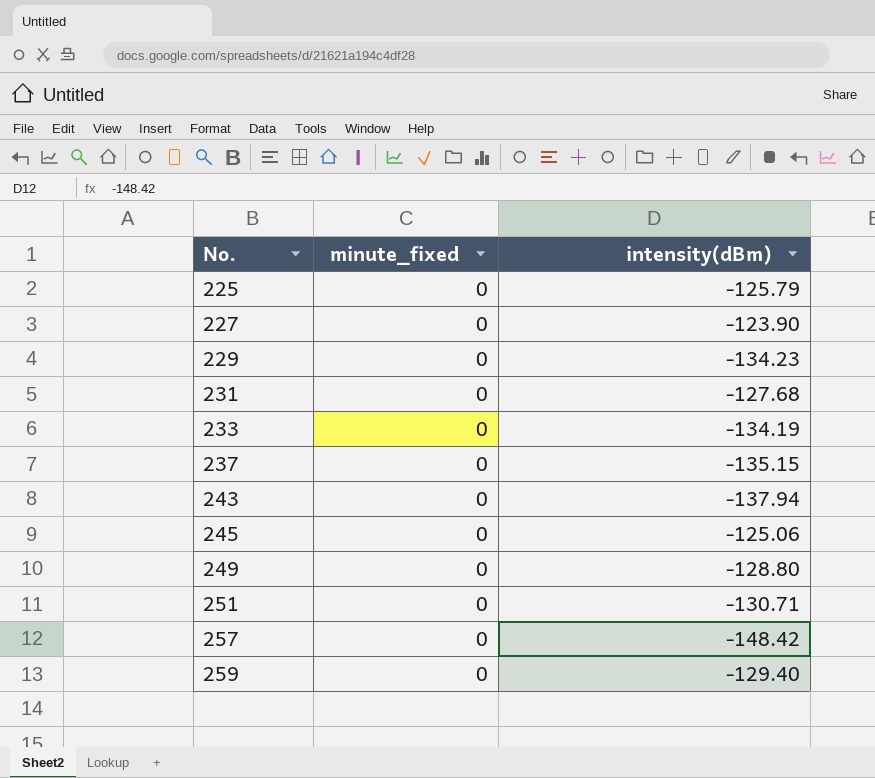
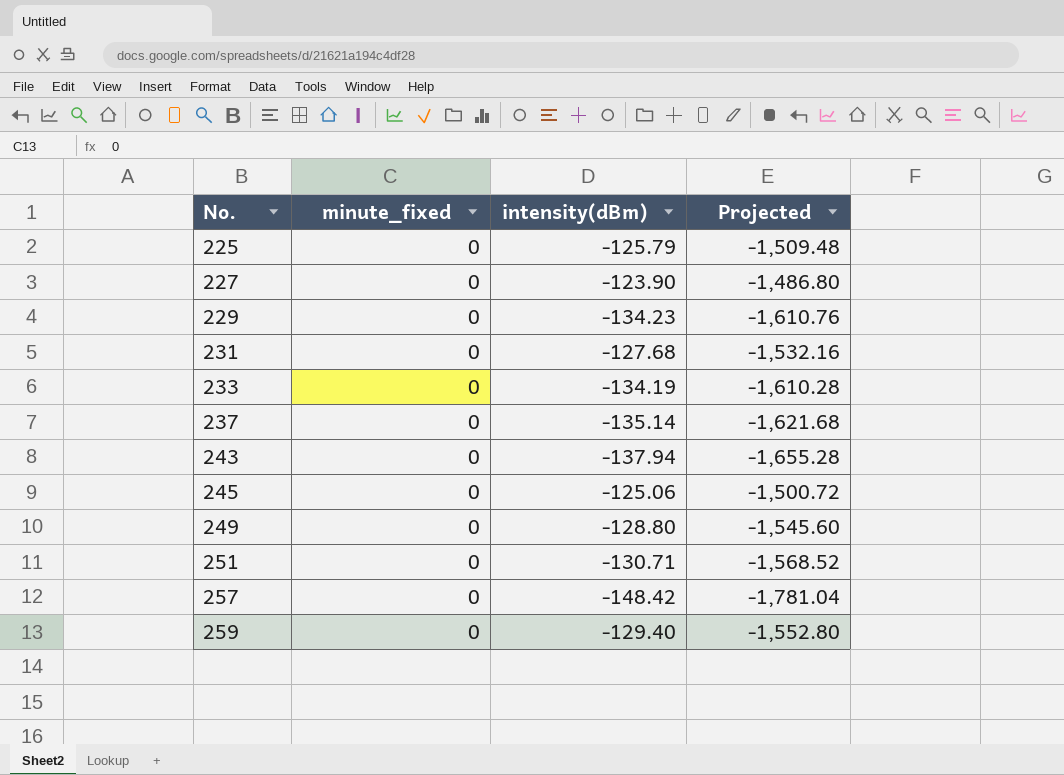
column Projected | formula: none -> [intensity(dBm)] * 12
237 | intensity(dBm): -135.15 -> -135.14

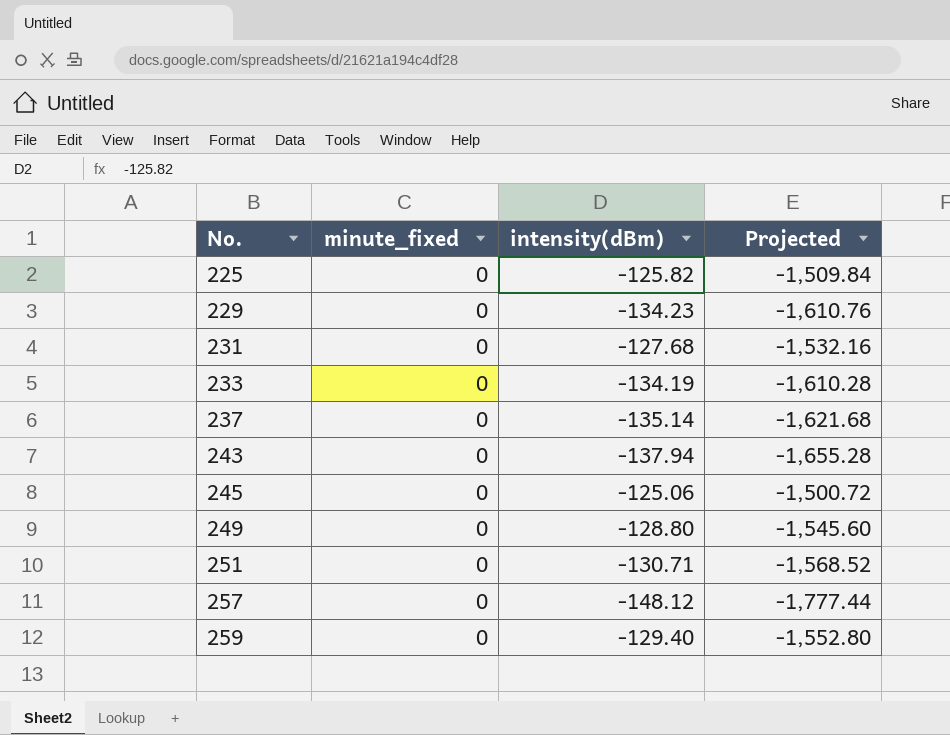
row 227: 0 | -123.90 | -1,486.80 -> none
225 | intensity(dBm): -125.79 -> -125.82
225 | Projected: -1,509.48 -> -1,509.84
257 | intensity(dBm): -148.42 -> -148.12
257 | Projected: -1,781.04 -> -1,777.44

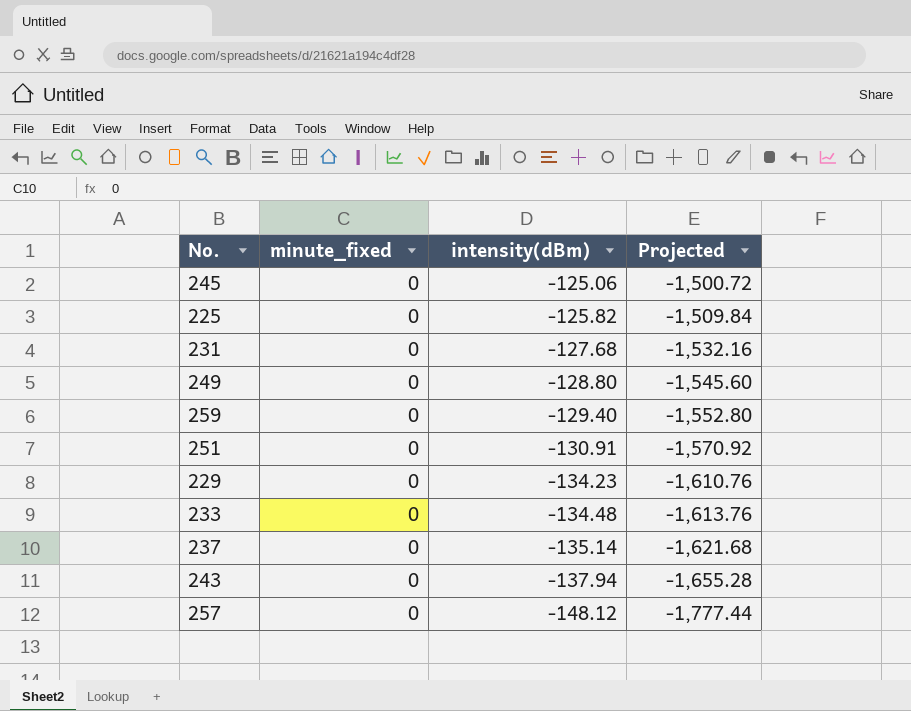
row order: No. ascending -> intensity(dBm) descending
251 | intensity(dBm): -130.71 -> -130.91
251 | Projected: -1,568.52 -> -1,570.92
233 | intensity(dBm): -134.19 -> -134.48
233 | Projected: -1,610.28 -> -1,613.76

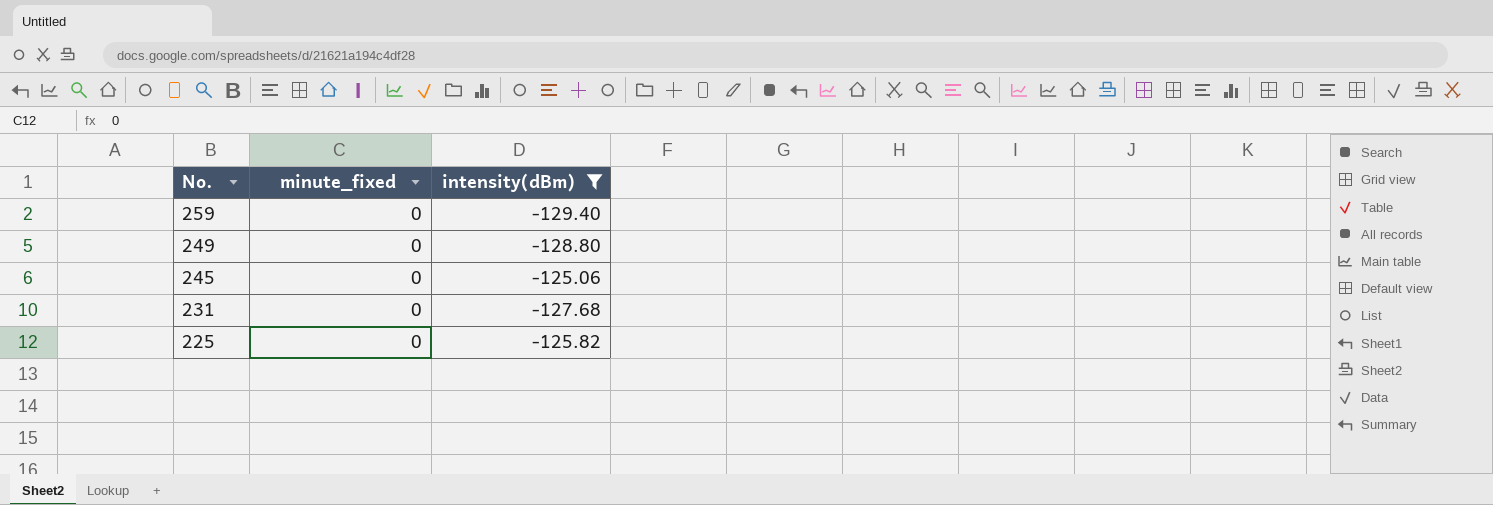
filter: none -> intensity(dBm) >= -129.40
row order: intensity(dBm) descending -> No. descending
column Projected | formula: [intensity(dBm)] * 12 -> none

